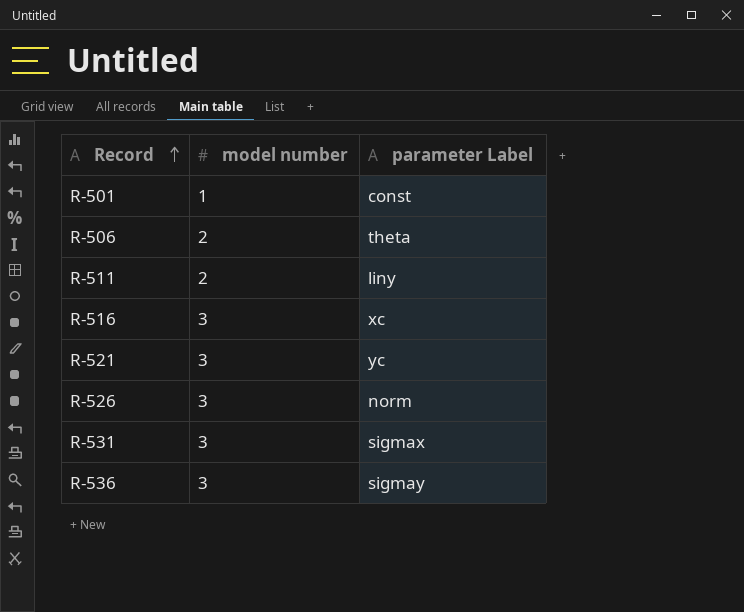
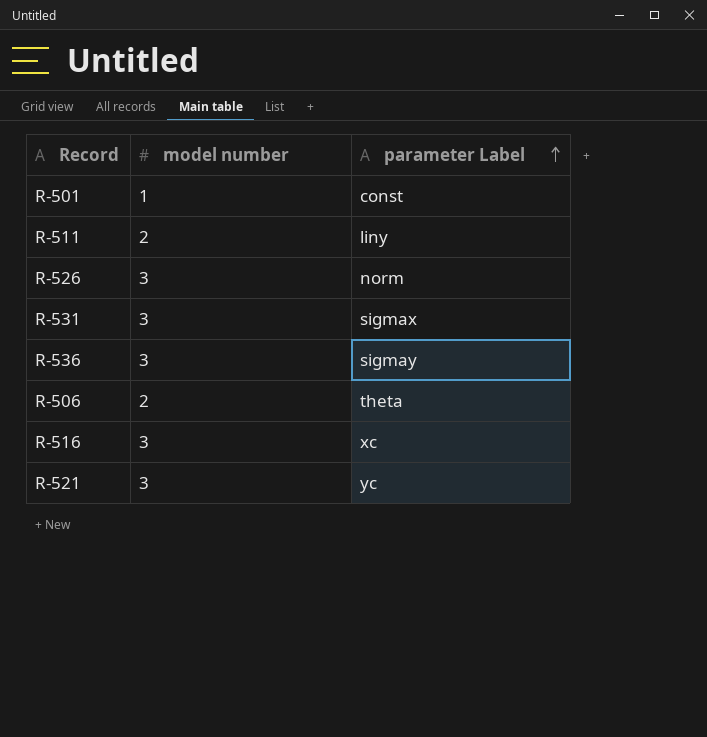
row order: Record ascending -> parameter Label ascending

